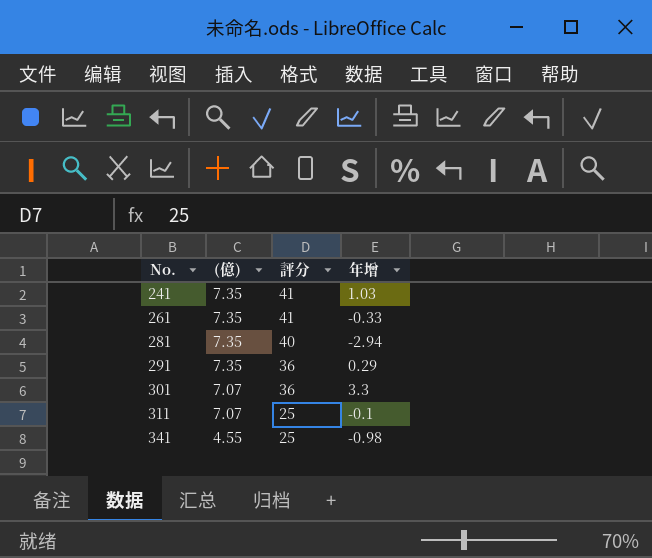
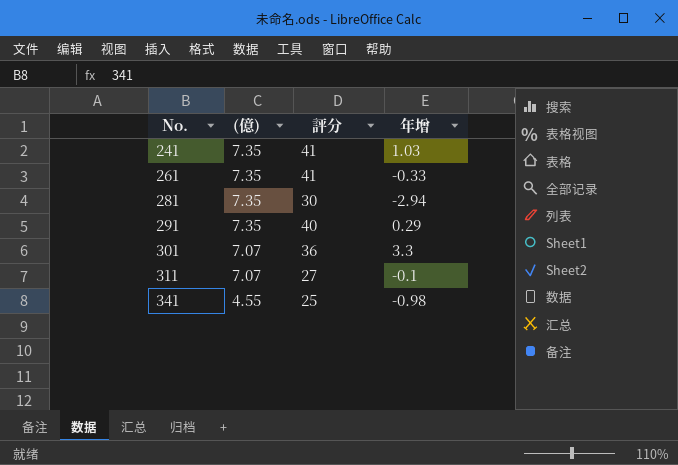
281 | 評分: 40 -> 30
291 | 評分: 36 -> 40
311 | 評分: 25 -> 27

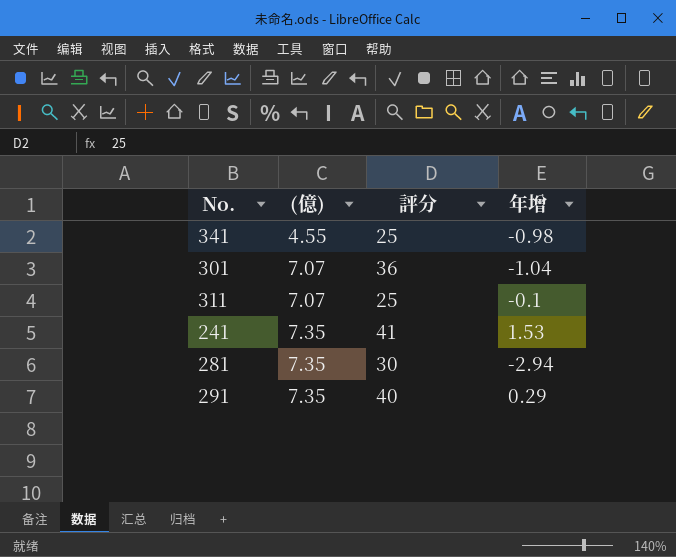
row order: No. ascending -> (億) ascending
row 261: 7.35 | 41 | -0.33 -> none
301 | 年增: 3.3 -> -1.04
311 | 評分: 27 -> 25
241 | 年增: 1.03 -> 1.53

